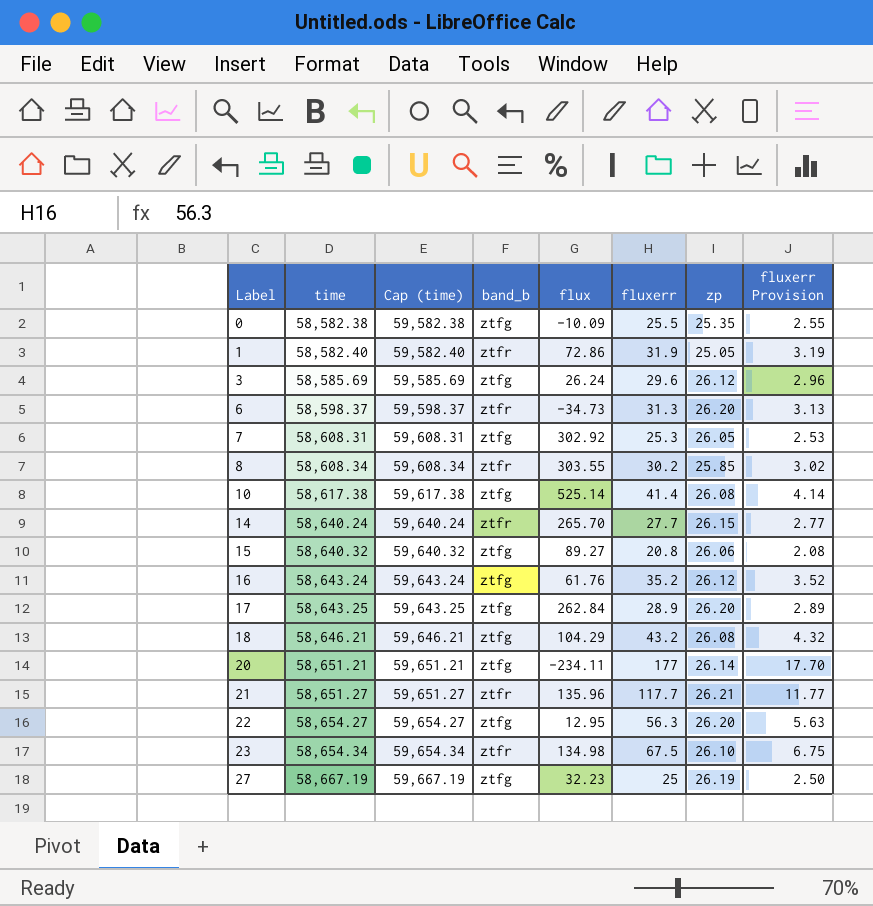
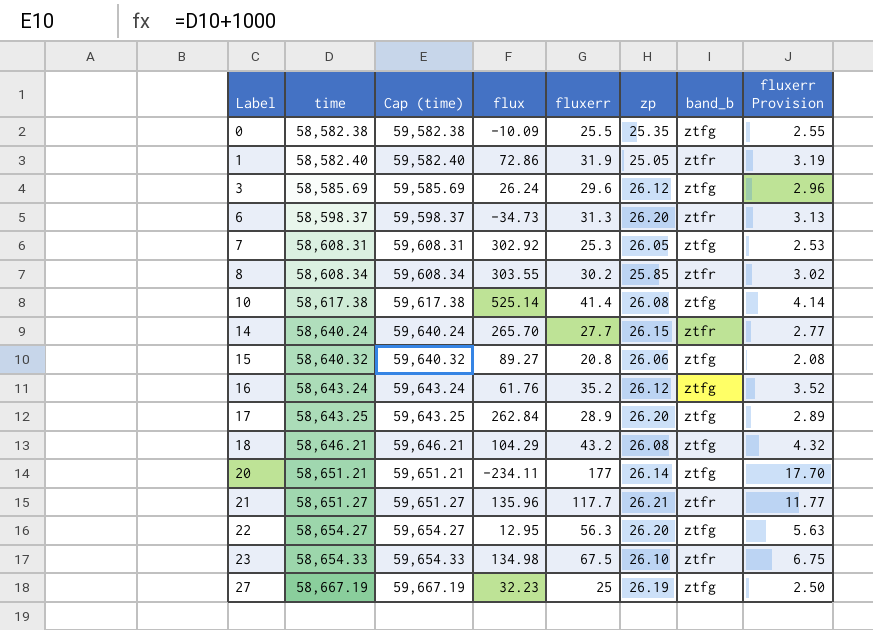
column band_b | position: 4 -> 7
23 | time: 58,654.34 -> 58,654.33
23 | Cap (time): 59,654.34 -> 59,654.33

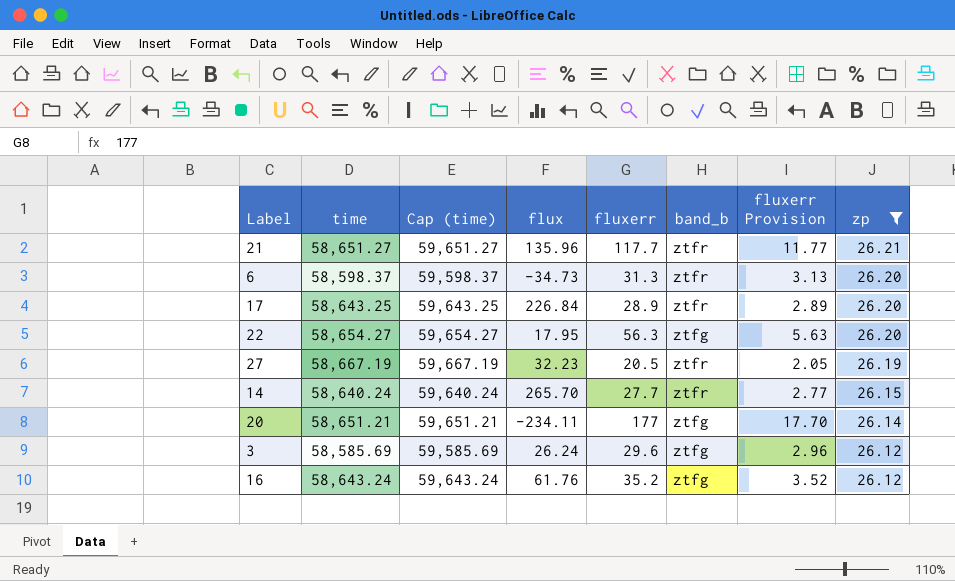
filter: none -> zp >= 26.12
row order: Label ascending -> zp descending
column zp | position: 6 -> 8
17 | flux: 262.84 -> 226.84
17 | band_b: ztfg -> ztfr
22 | flux: 12.95 -> 17.95
27 | fluxerr: 25 -> 20.5
27 | band_b: ztfg -> ztfr
27 | fluxerr Provision: 2.50 -> 2.05

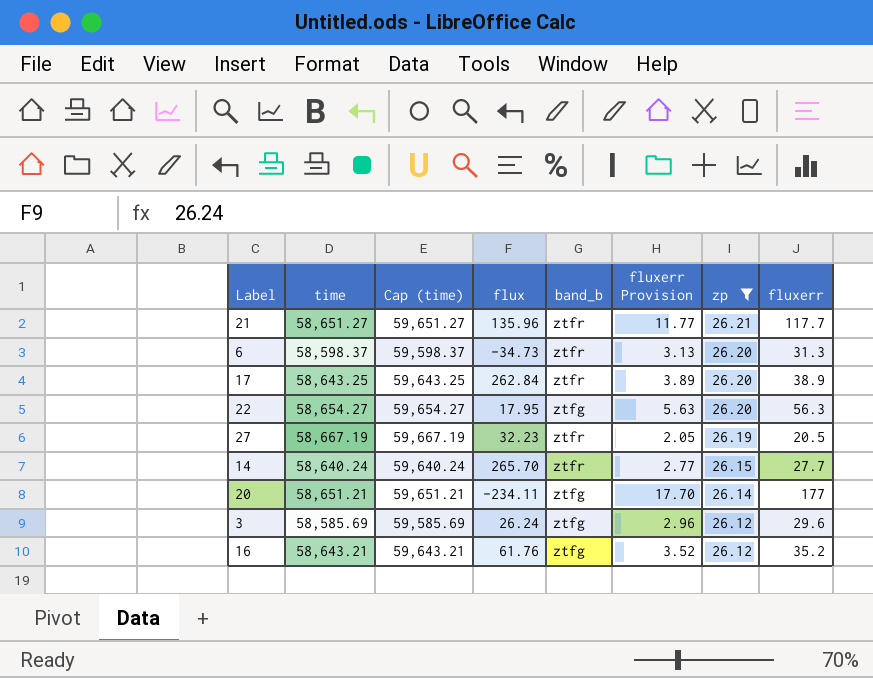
column fluxerr | position: 5 -> 8
17 | flux: 226.84 -> 262.84
17 | fluxerr Provision: 2.89 -> 3.89
17 | fluxerr: 28.9 -> 38.9
16 | time: 58,643.24 -> 58,643.21
16 | Cap (time): 59,643.24 -> 59,643.21

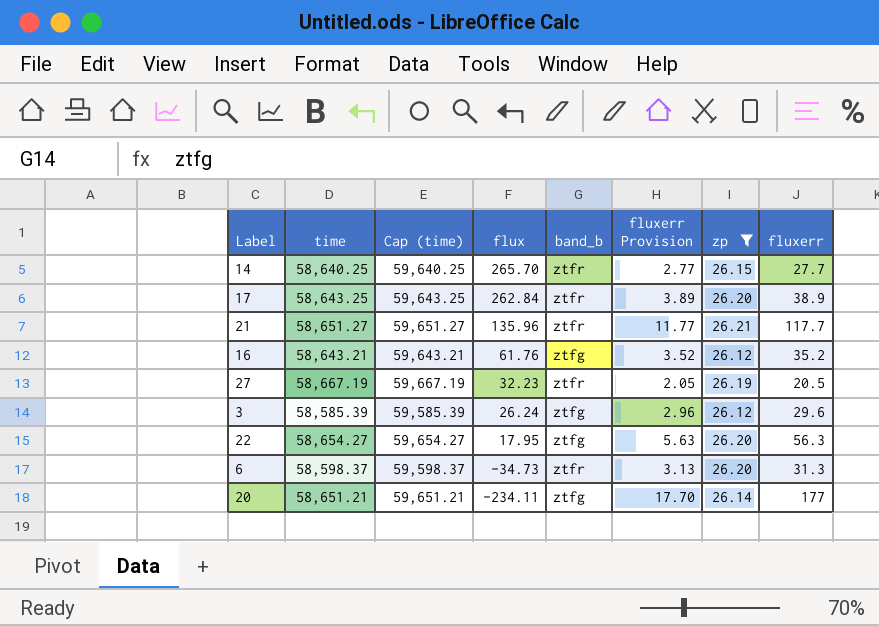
row order: zp descending -> flux descending
14 | time: 58,640.24 -> 58,640.25
14 | Cap (time): 59,640.24 -> 59,640.25
3 | time: 58,585.69 -> 58,585.39
3 | Cap (time): 59,585.69 -> 59,585.39

